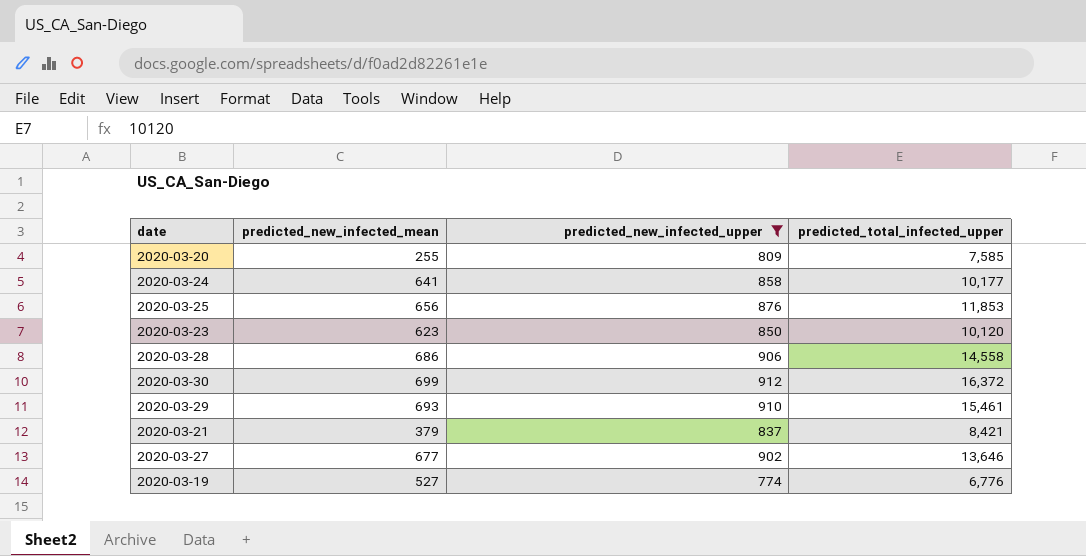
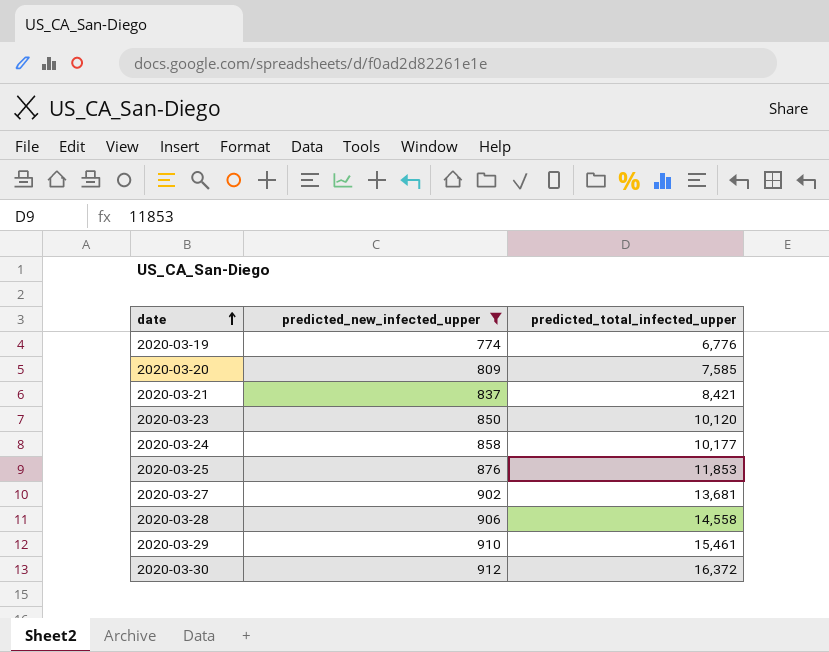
row order: none -> date ascending
column predicted_new_infected_mean | position: 2 -> none
2020-03-27 | predicted_total_infected_upper: 13,646 -> 13,681

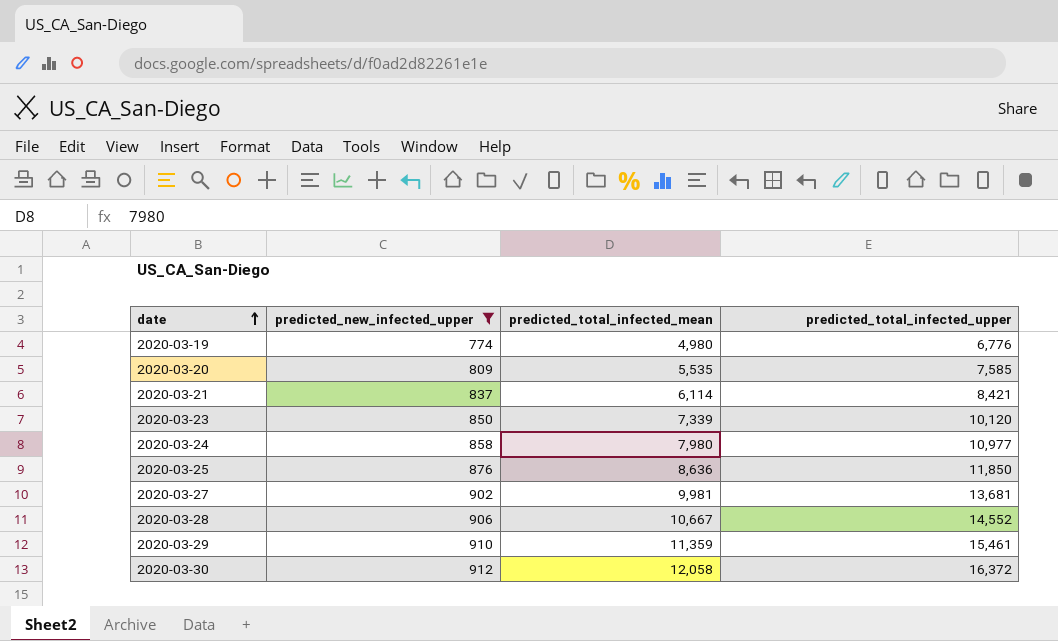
column predicted_total_infected_mean | position: none -> 3
2020-03-24 | predicted_total_infected_upper: 10,177 -> 10,977
2020-03-25 | predicted_total_infected_upper: 11,853 -> 11,850
2020-03-28 | predicted_total_infected_upper: 14,558 -> 14,552

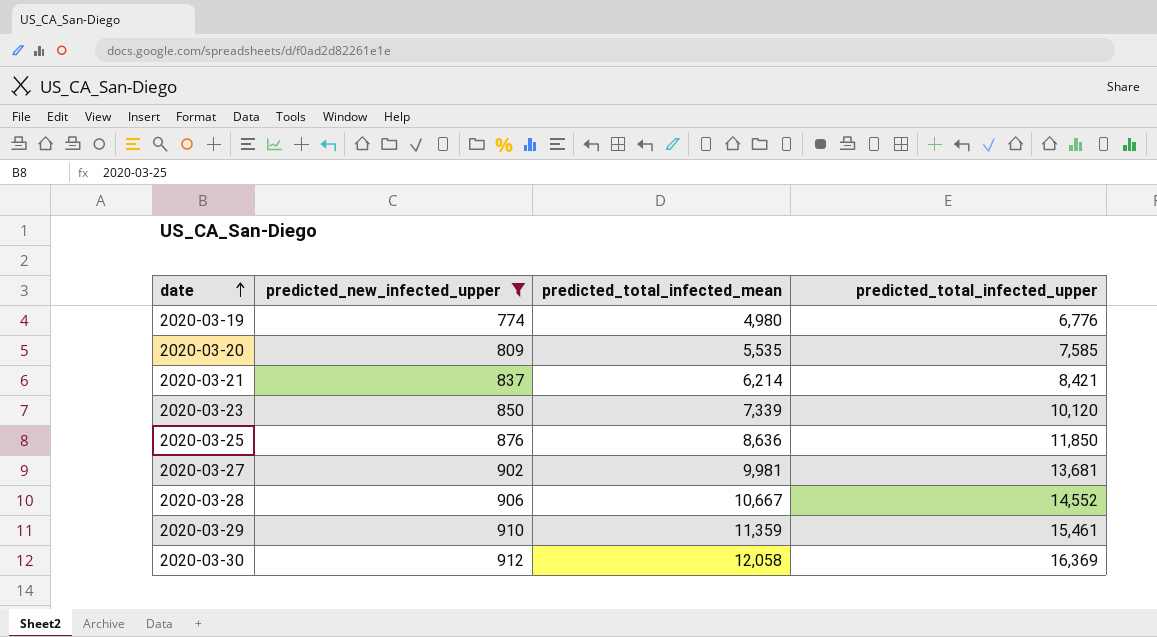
row 2020-03-24: 858 | 7,980 | 10,977 -> none
2020-03-21 | predicted_total_infected_mean: 6,114 -> 6,214
2020-03-30 | predicted_total_infected_upper: 16,372 -> 16,369

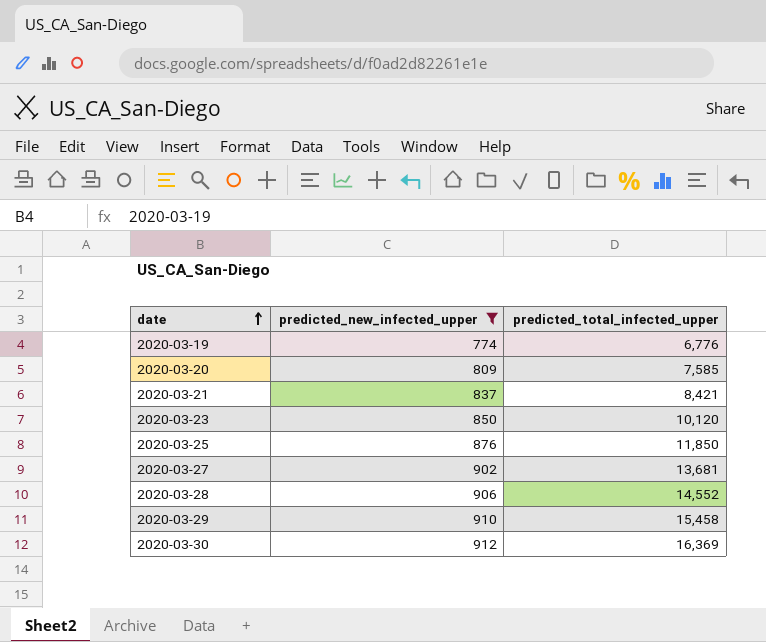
column predicted_total_infected_mean | position: 3 -> none
2020-03-29 | predicted_total_infected_upper: 15,461 -> 15,458

